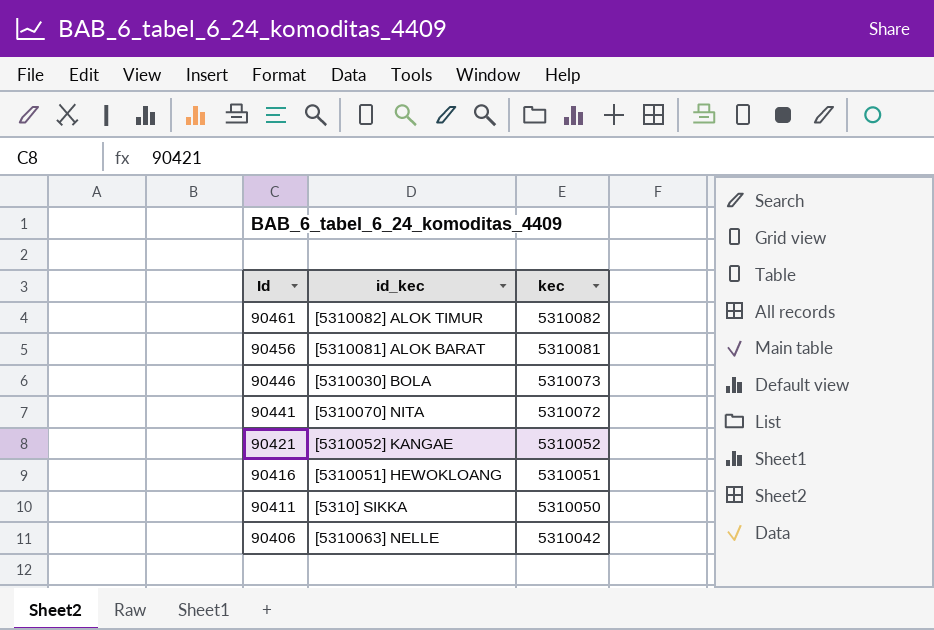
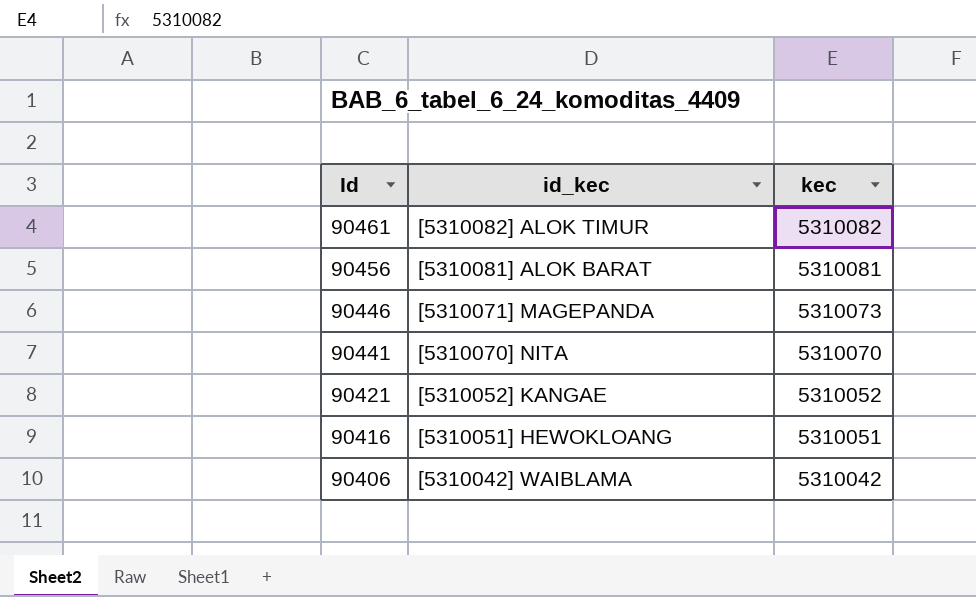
row 90411: [5310] SIKKA | 5310050 -> none
90446 | id_kec: [5310030] BOLA -> [5310071] MAGEPANDA
90441 | kec: 5310072 -> 5310070
90406 | id_kec: [5310063] NELLE -> [5310042] WAIBLAMA

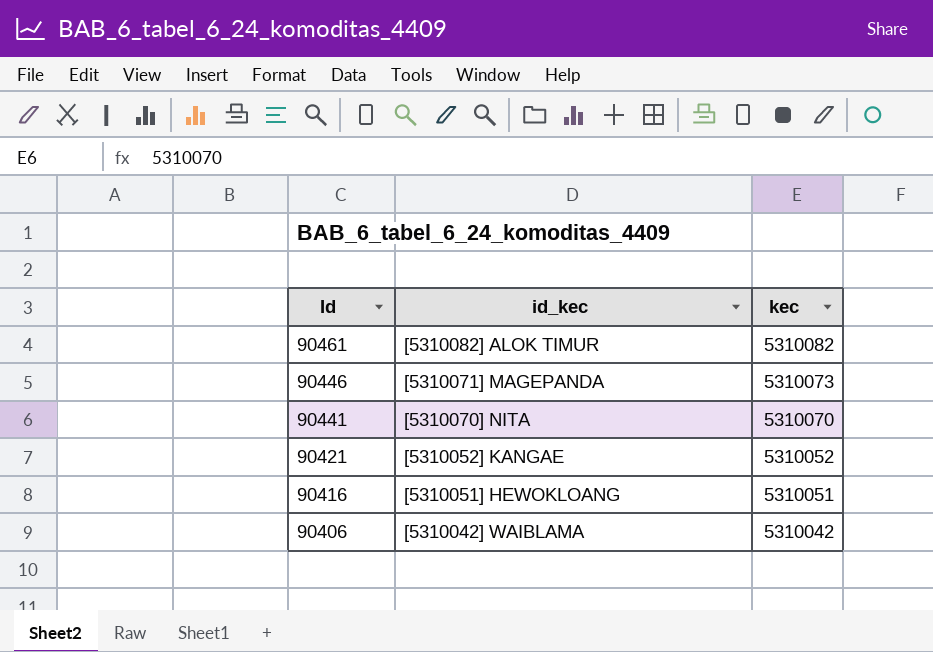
row 90456: [5310081] ALOK BARAT | 5310081 -> none

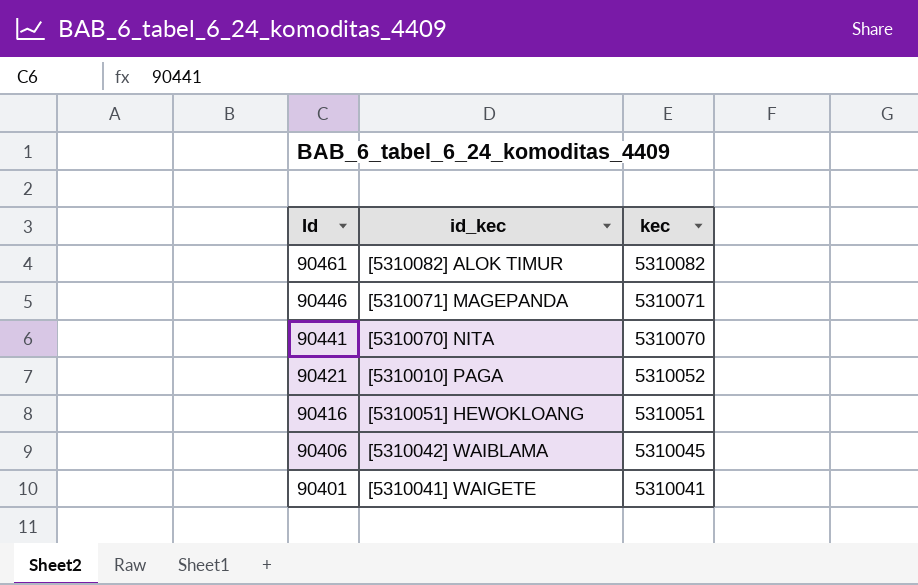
90446 | kec: 5310073 -> 5310071
90421 | id_kec: [5310052] KANGAE -> [5310010] PAGA
90406 | kec: 5310042 -> 5310045
row 90401: none -> [5310041] WAIGETE | 5310041

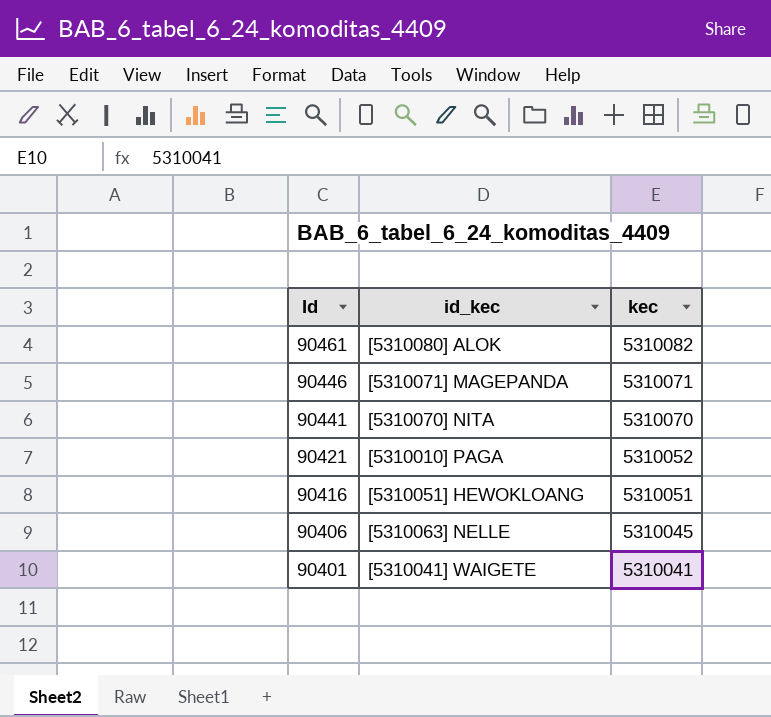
90461 | id_kec: [5310082] ALOK TIMUR -> [5310080] ALOK
90406 | id_kec: [5310042] WAIBLAMA -> [5310063] NELLE

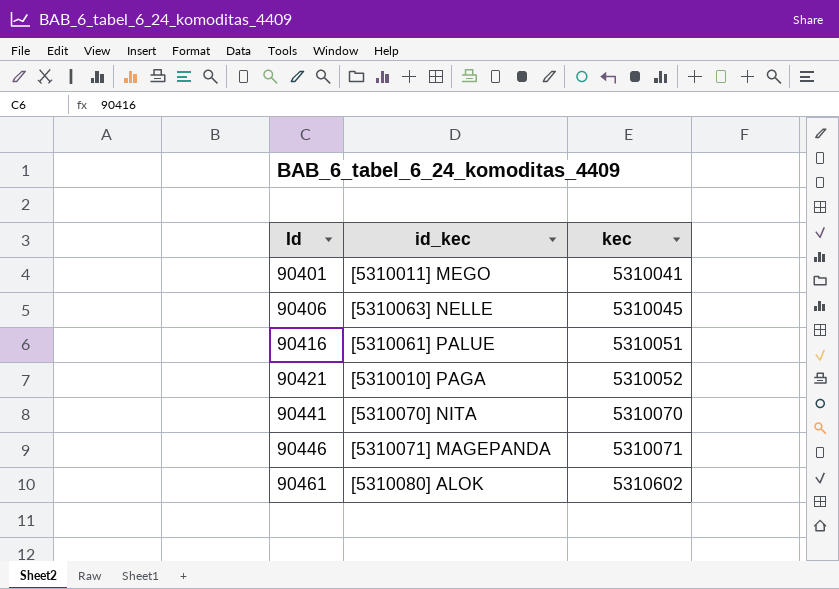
row order: Id descending -> Id ascending
90401 | id_kec: [5310041] WAIGETE -> [5310011] MEGO
90416 | id_kec: [5310051] HEWOKLOANG -> [5310061] PALUE
90461 | kec: 5310082 -> 5310602

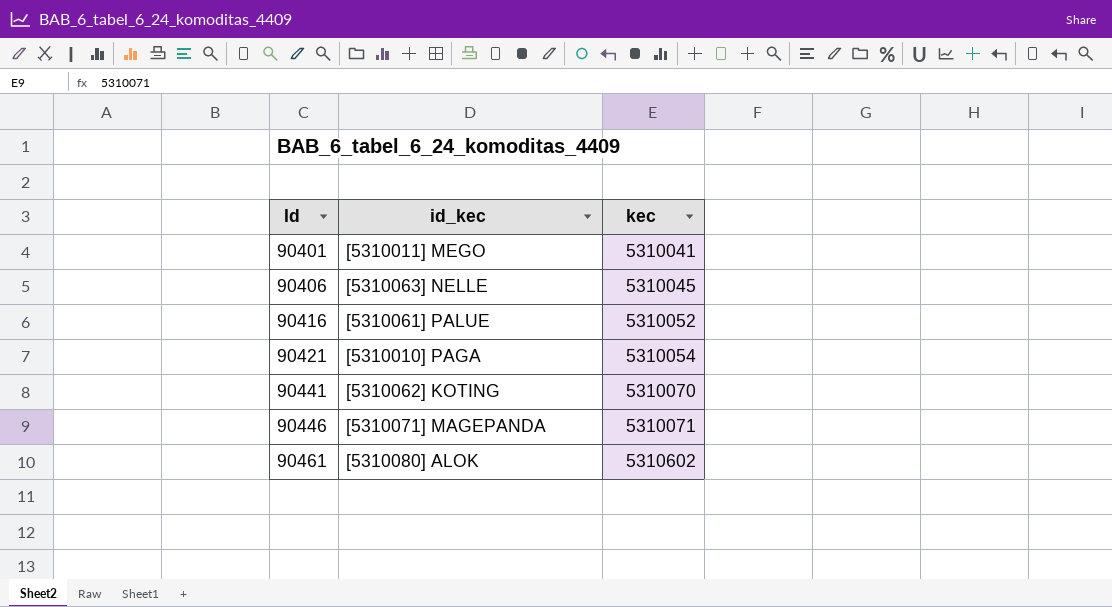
90416 | kec: 5310051 -> 5310052
90421 | kec: 5310052 -> 5310054
90441 | id_kec: [5310070] NITA -> [5310062] KOTING

